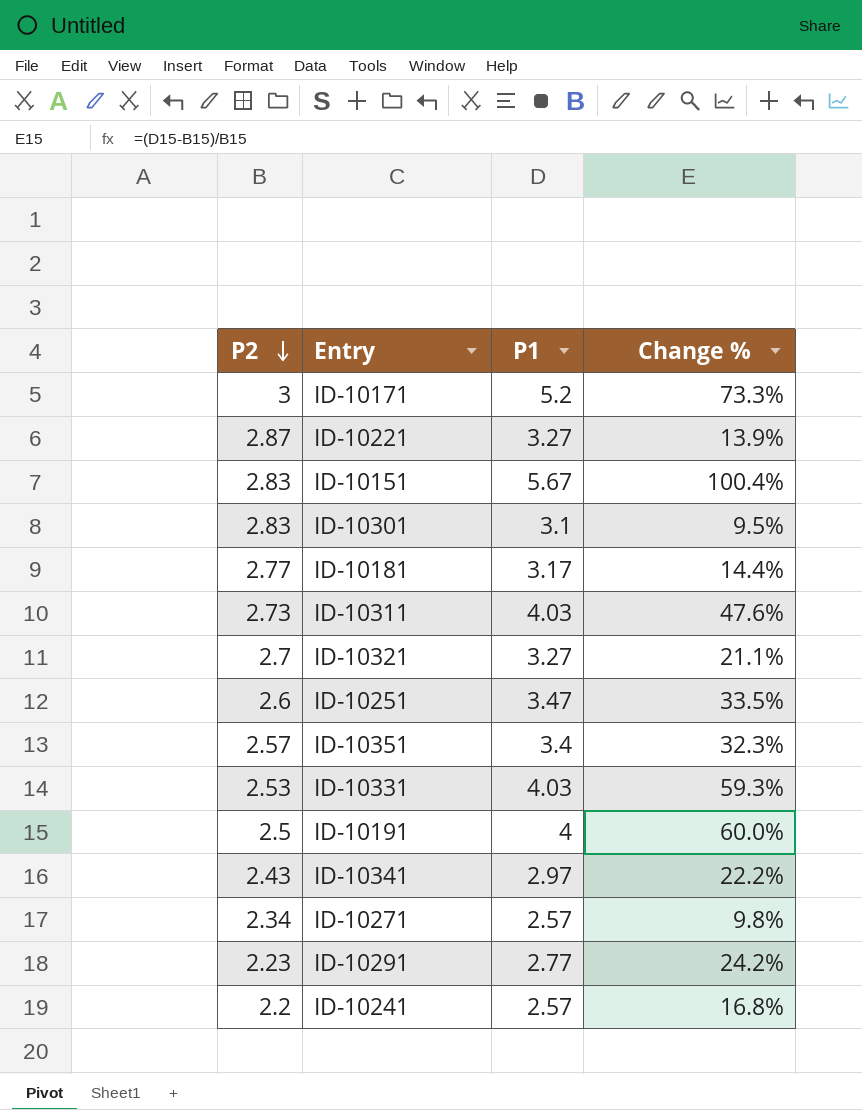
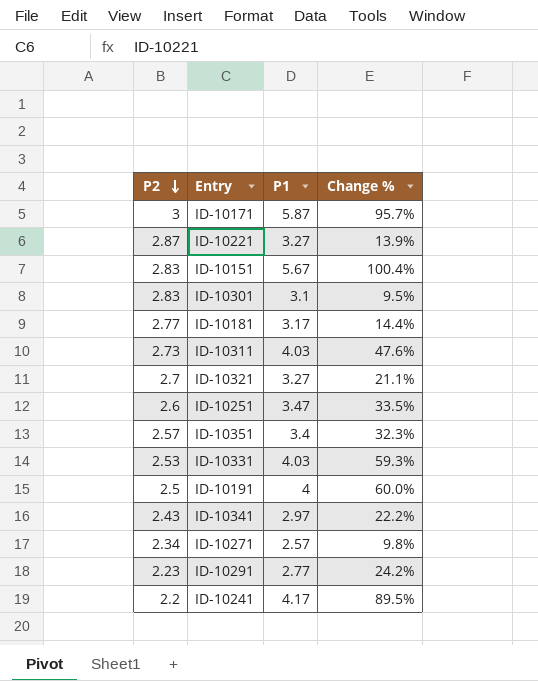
ID-10171 | P1: 5.2 -> 5.87
ID-10171 | Change %: 73.3% -> 95.7%
ID-10241 | P1: 2.57 -> 4.17
ID-10241 | Change %: 16.8% -> 89.5%

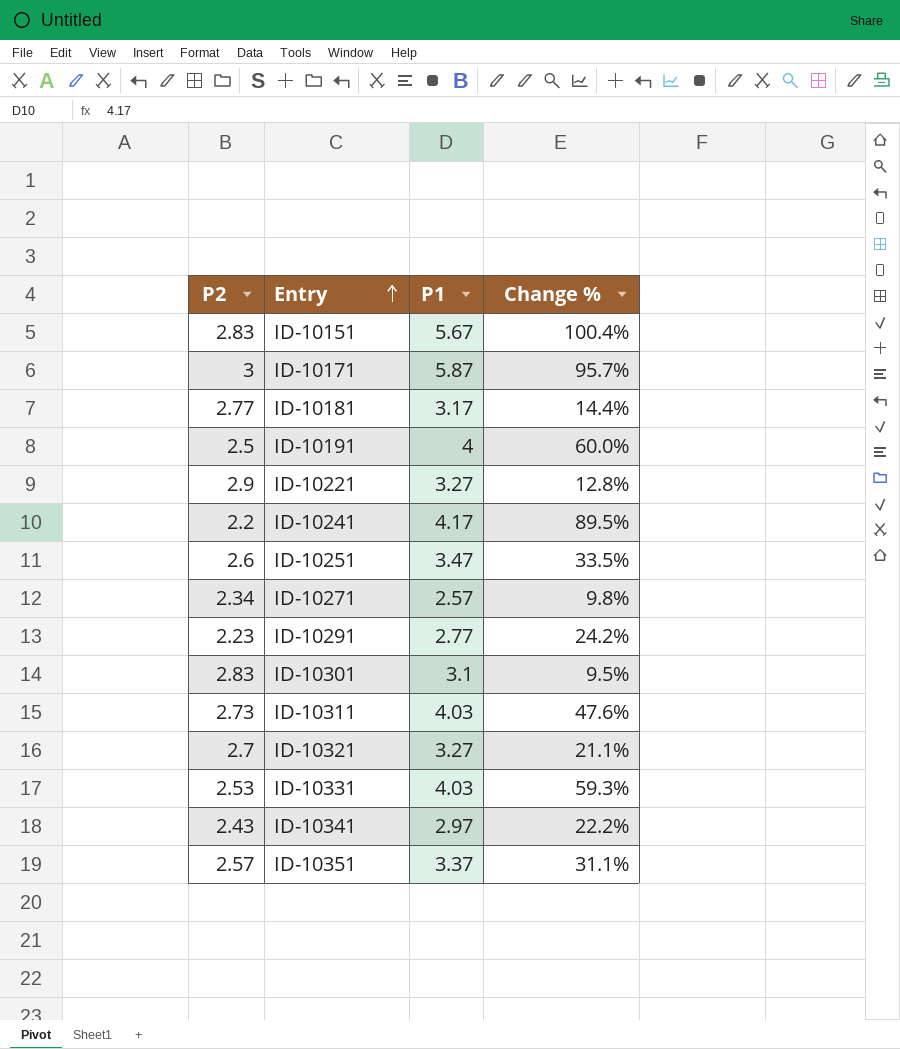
row order: P2 descending -> Entry ascending
ID-10221 | P2: 2.87 -> 2.9
ID-10221 | Change %: 13.9% -> 12.8%
ID-10351 | P1: 3.4 -> 3.37
ID-10351 | Change %: 32.3% -> 31.1%

